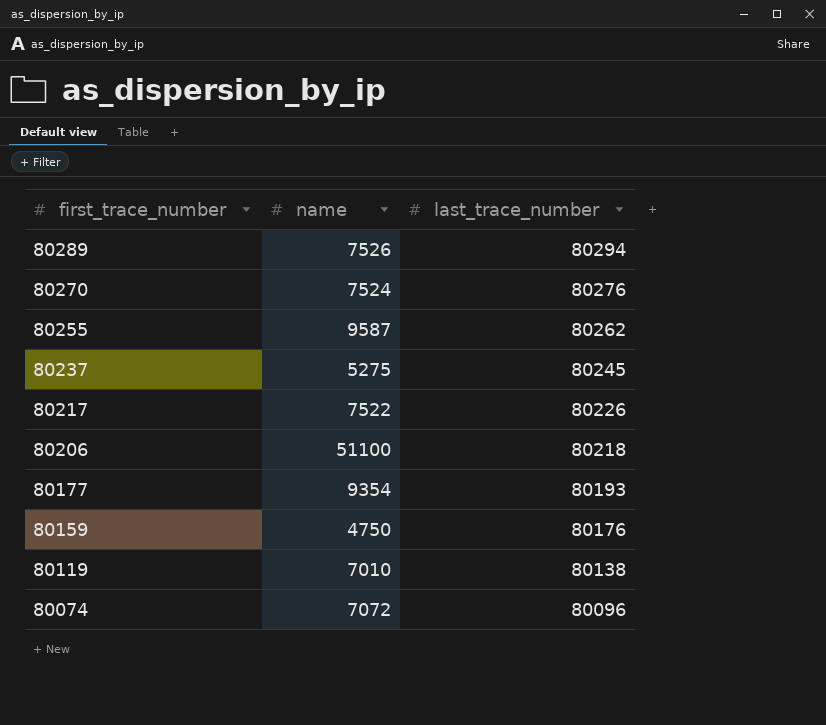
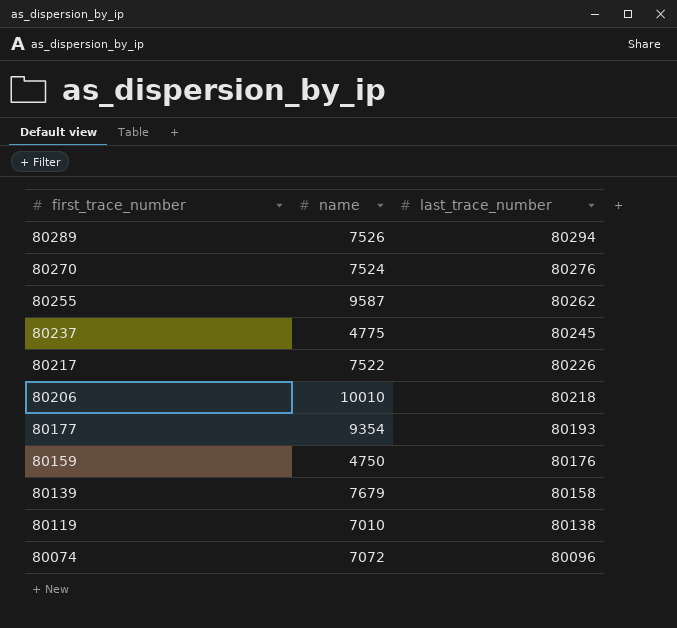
80237 | name: 5275 -> 4775
80206 | name: 51100 -> 10010
row 80139: none -> 7679 | 80158

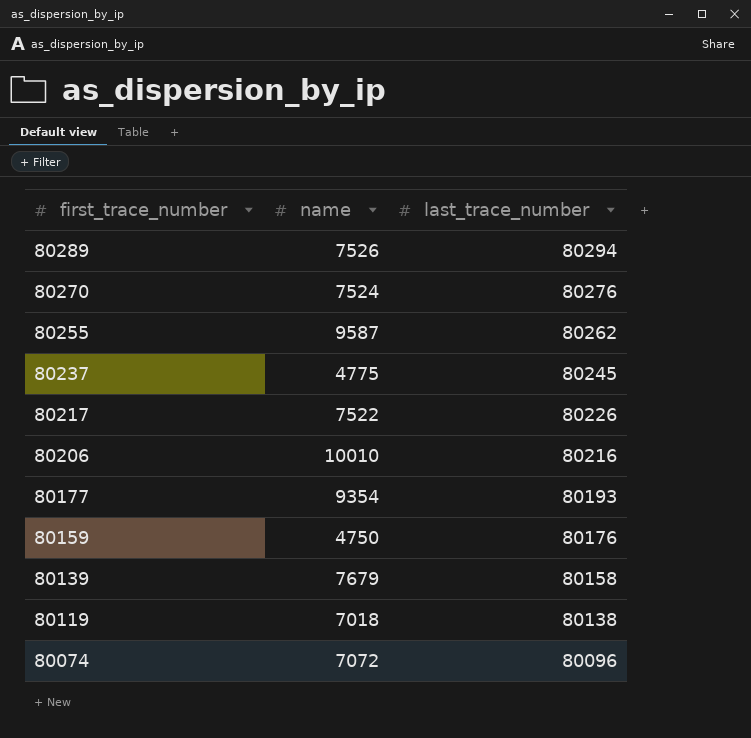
80206 | last_trace_number: 80218 -> 80216
80119 | name: 7010 -> 7018

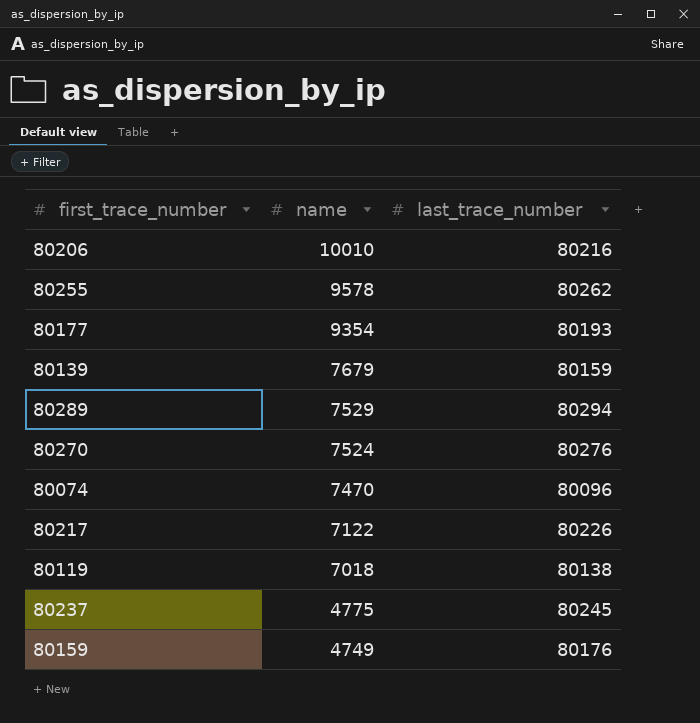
row order: first_trace_number descending -> name descending
80255 | name: 9587 -> 9578
80139 | last_trace_number: 80158 -> 80159
80289 | name: 7526 -> 7529
80074 | name: 7072 -> 7470
80217 | name: 7522 -> 7122
80159 | name: 4750 -> 4749

